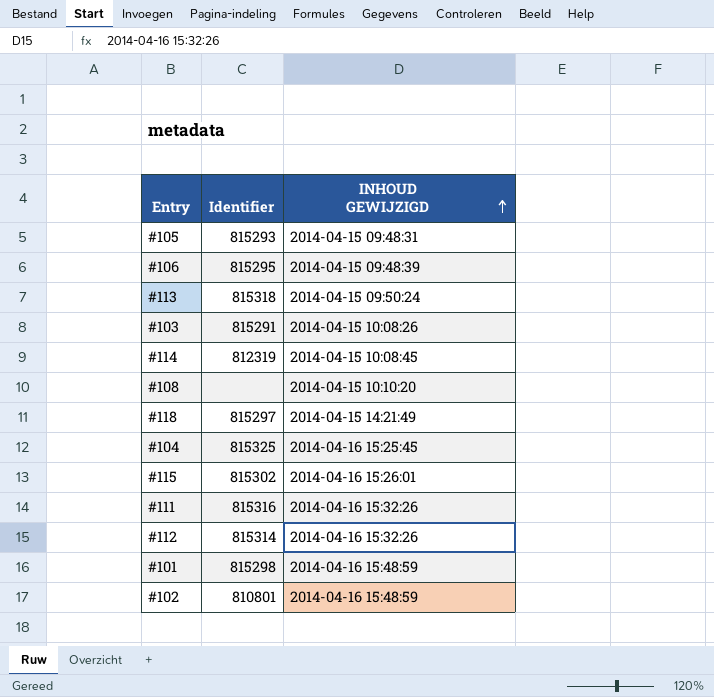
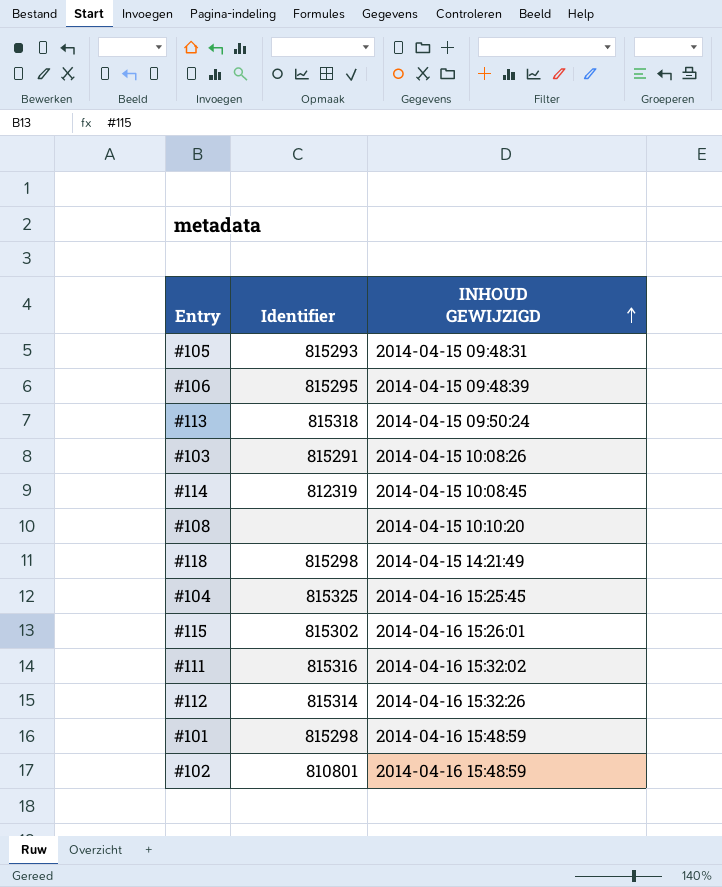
#118 | Identifier: 815297 -> 815298
#111 | INHOUD GEWIJZIGD: 2014-04-16 15:32:26 -> 2014-04-16 15:32:02

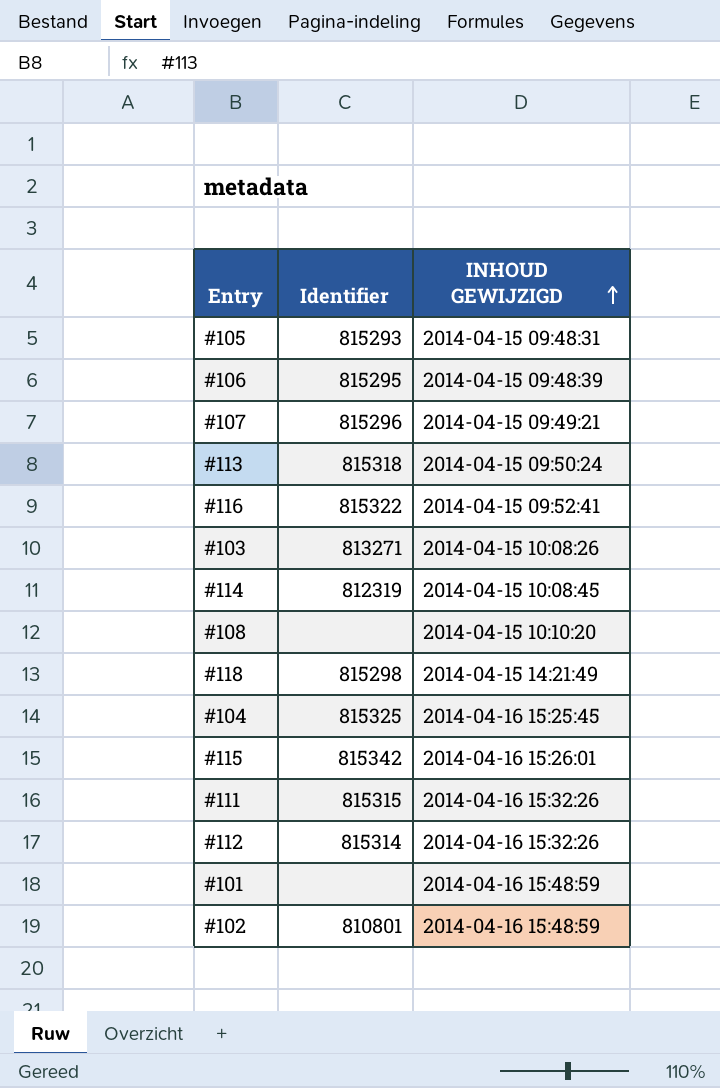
row #107: none -> 815296 | 2014-04-15 09:49:21
row #116: none -> 815322 | 2014-04-15 09:52:41
#103 | Identifier: 815291 -> 813271
#115 | Identifier: 815302 -> 815342
#111 | Identifier: 815316 -> 815315
#111 | INHOUD GEWIJZIGD: 2014-04-16 15:32:02 -> 2014-04-16 15:32:26
#101 | Identifier: 815298 -> none

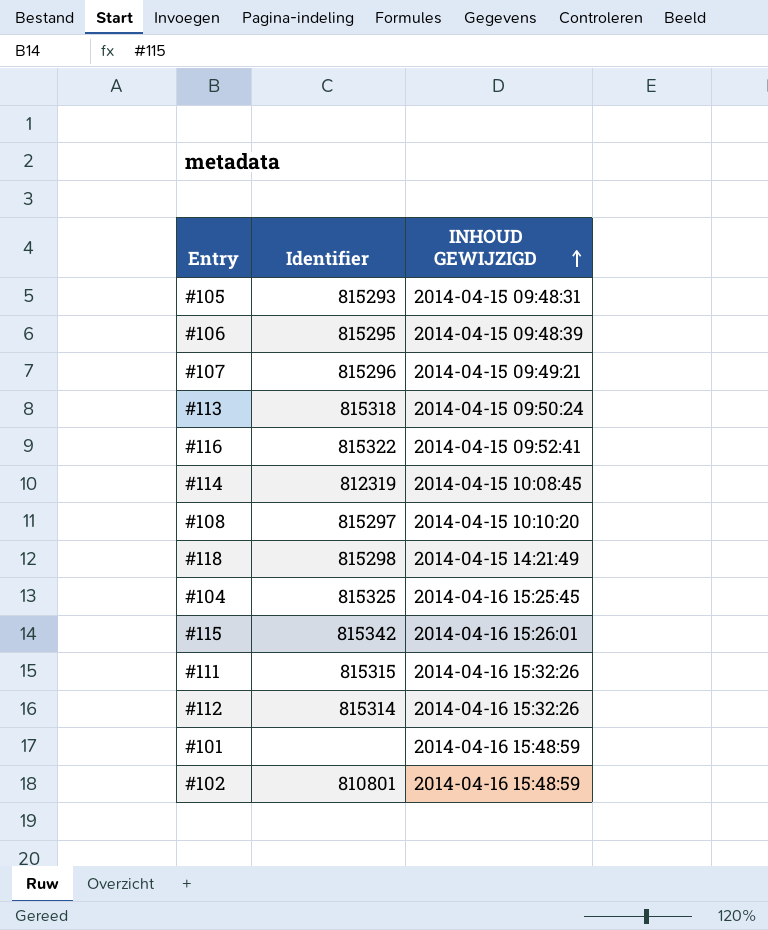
row #103: 813271 | 2014-04-15 10:08:26 -> none
#108 | Identifier: none -> 815297

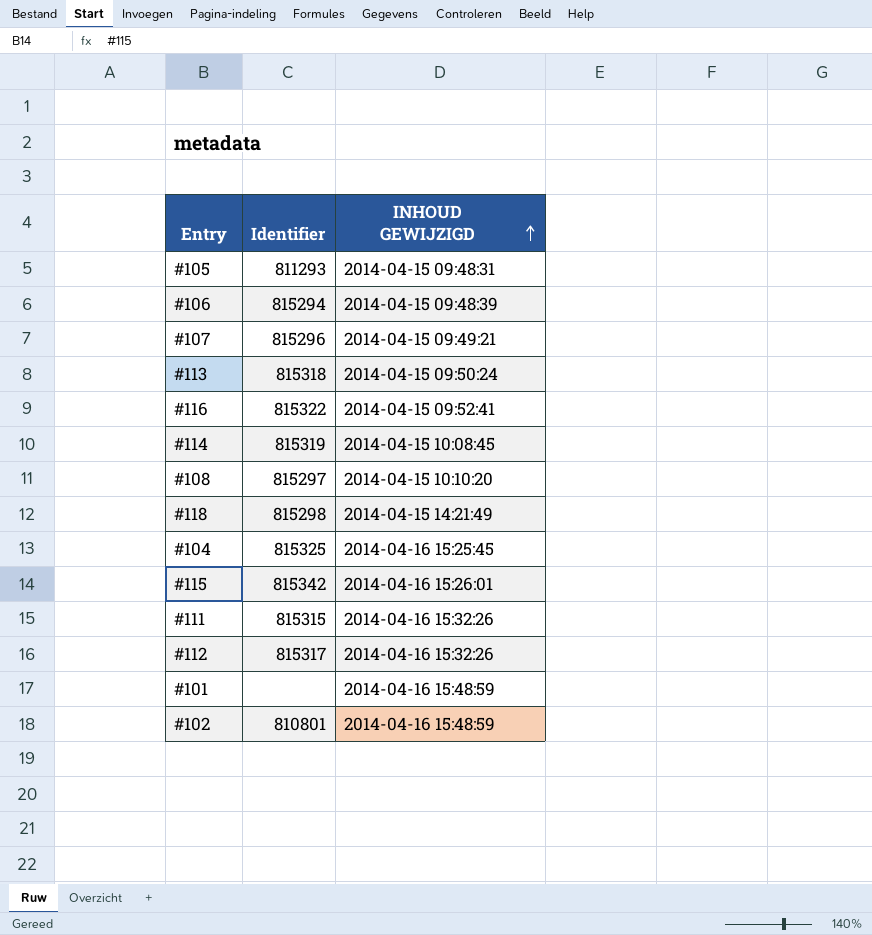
#105 | Identifier: 815293 -> 811293
#106 | Identifier: 815295 -> 815294
#114 | Identifier: 812319 -> 815319
#112 | Identifier: 815314 -> 815317

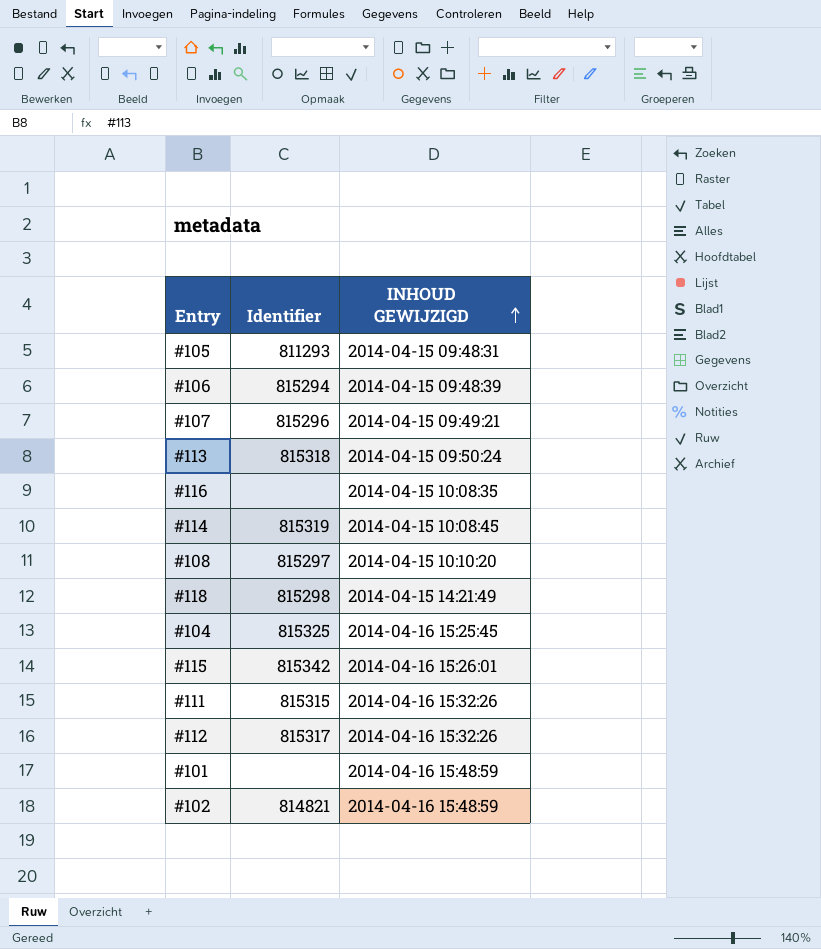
#116 | Identifier: 815322 -> none
#116 | INHOUD GEWIJZIGD: 2014-04-15 09:52:41 -> 2014-04-15 10:08:35
#102 | Identifier: 810801 -> 814821

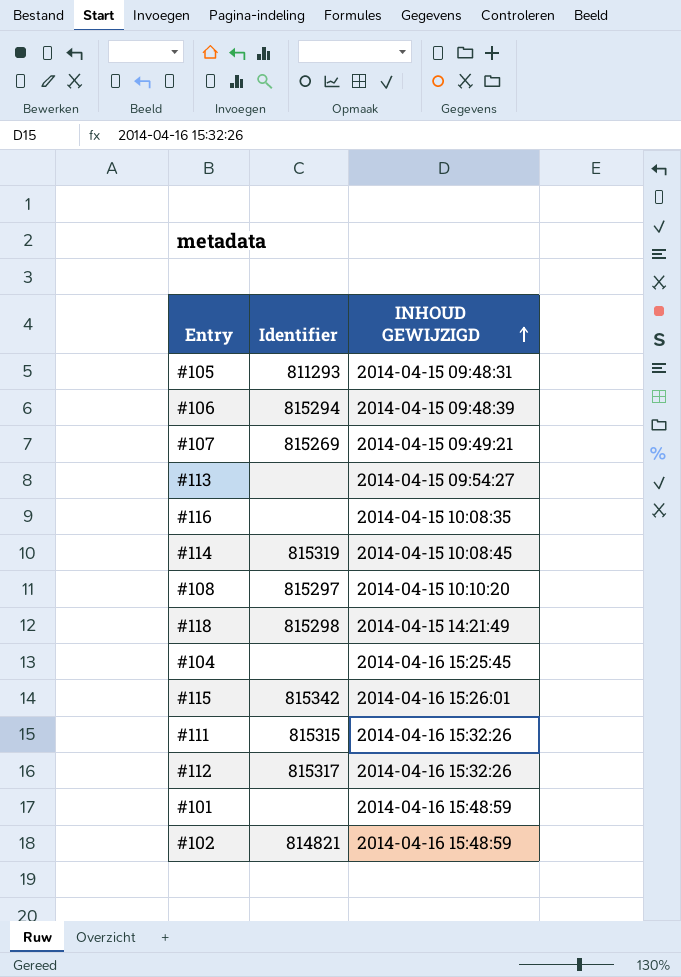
#107 | Identifier: 815296 -> 815269
#113 | Identifier: 815318 -> none
#113 | INHOUD GEWIJZIGD: 2014-04-15 09:50:24 -> 2014-04-15 09:54:27
#104 | Identifier: 815325 -> none

